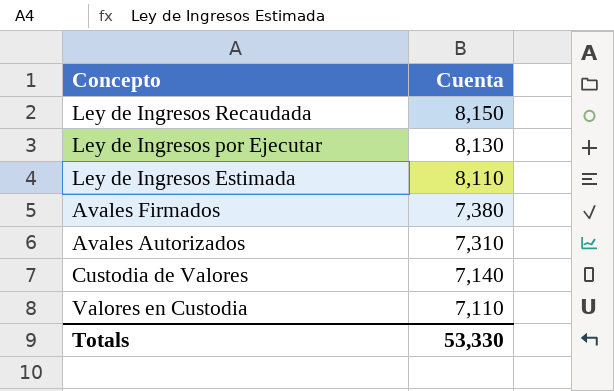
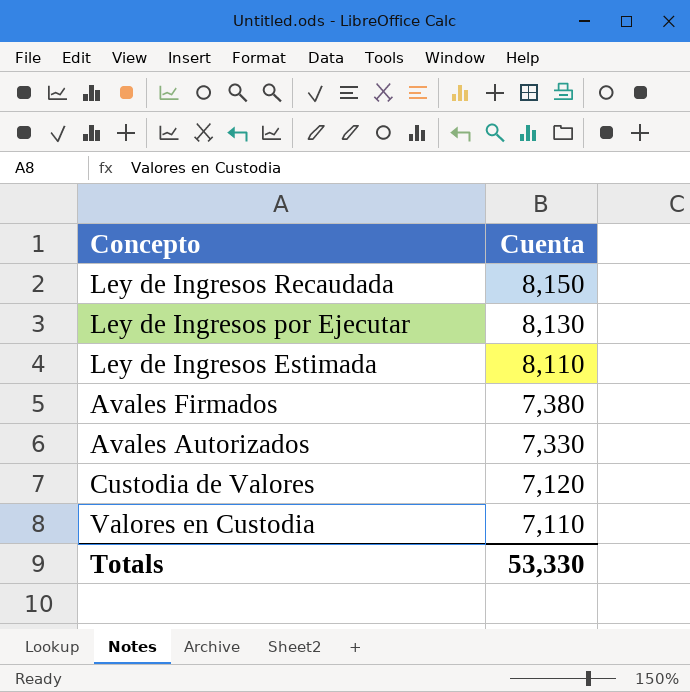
Avales Autorizados | Cuenta: 7,310 -> 7,330
Custodia de Valores | Cuenta: 7,140 -> 7,120

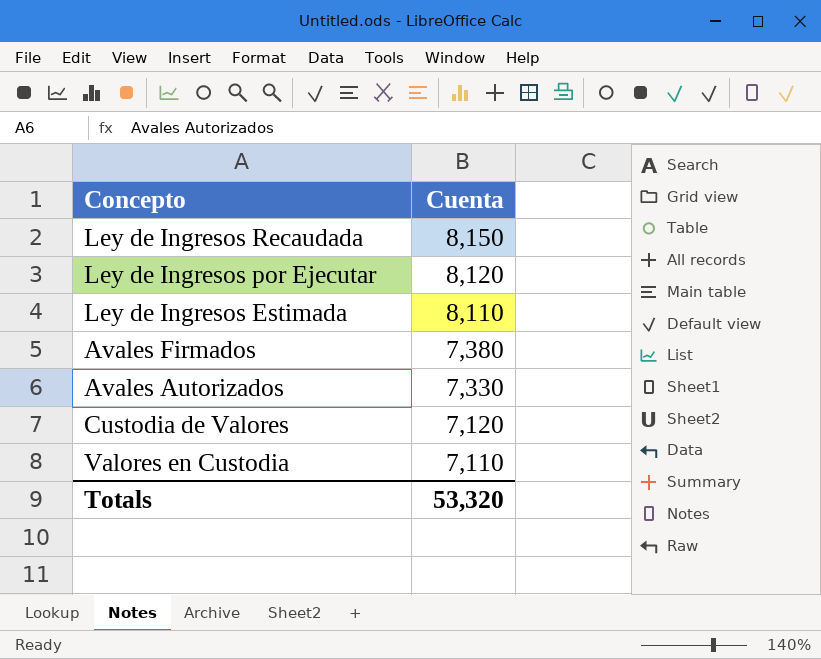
Ley de Ingresos por Ejecutar | Cuenta: 8,130 -> 8,120
Totals | Cuenta: 53,330 -> 53,320

